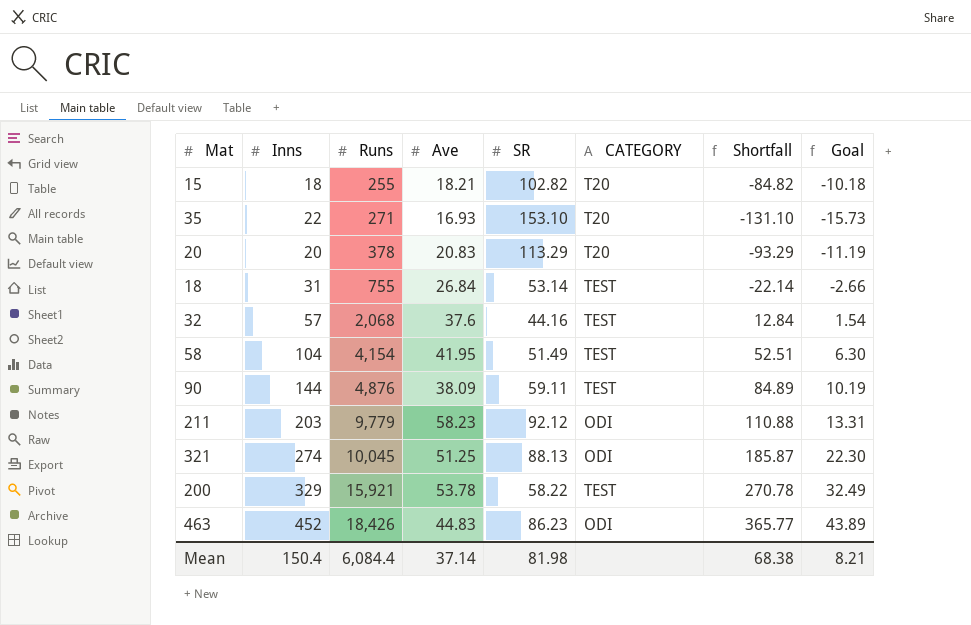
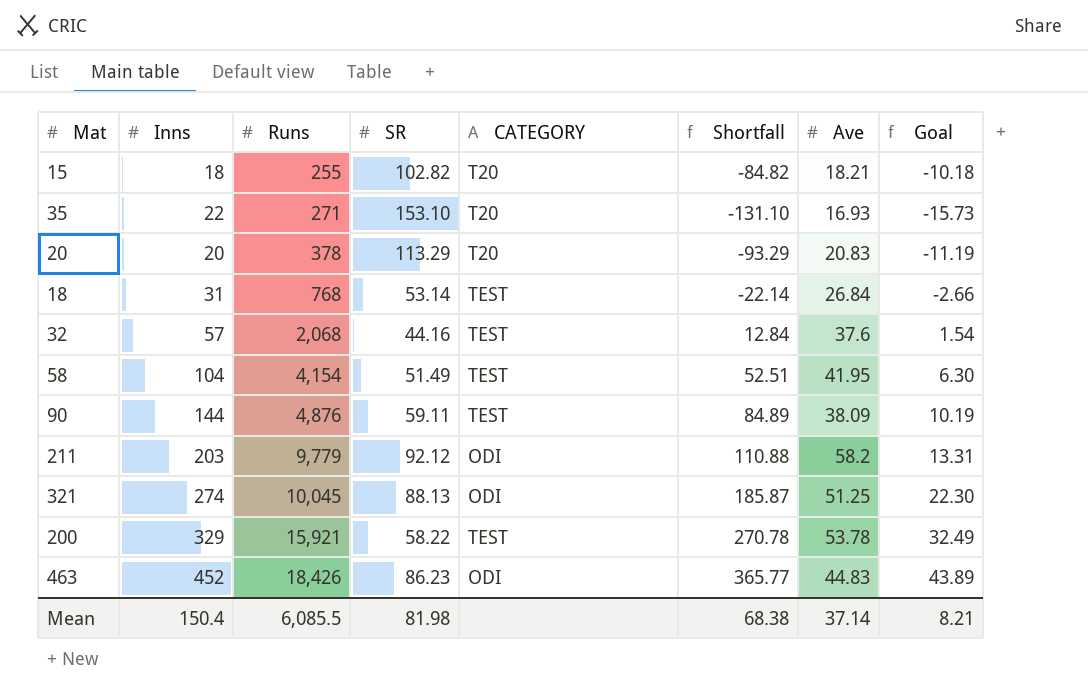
column Ave | position: 4 -> 7
18 | Runs: 755 -> 768
211 | Ave: 58.23 -> 58.2
Mean | Runs: 6,084.4 -> 6,085.5

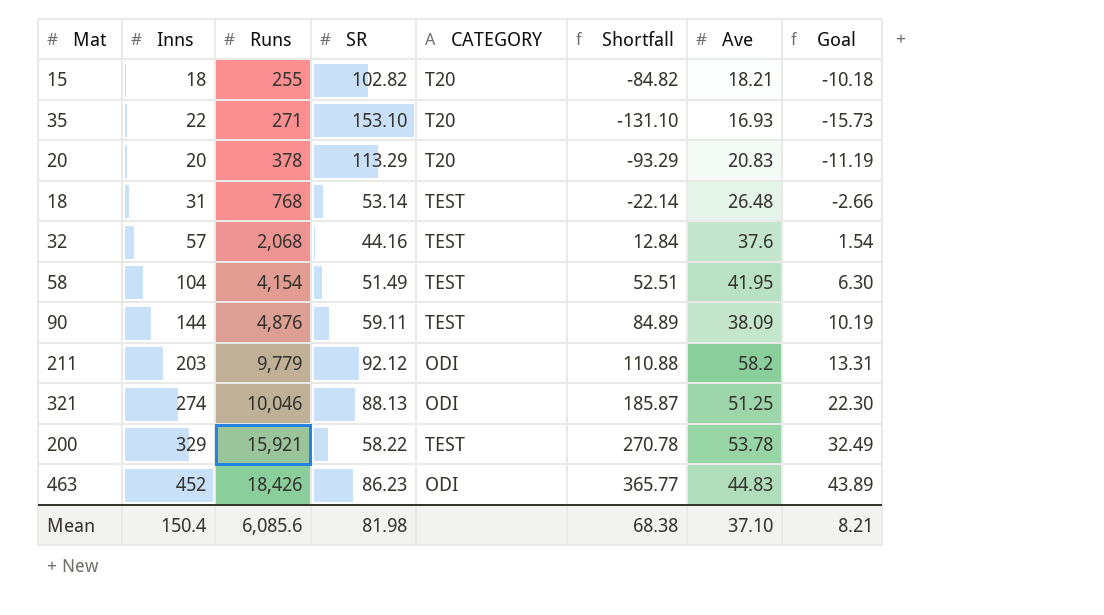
18 | Ave: 26.84 -> 26.48
321 | Runs: 10,045 -> 10,046
Mean | Runs: 6,085.5 -> 6,085.6
Mean | Ave: 37.14 -> 37.10

